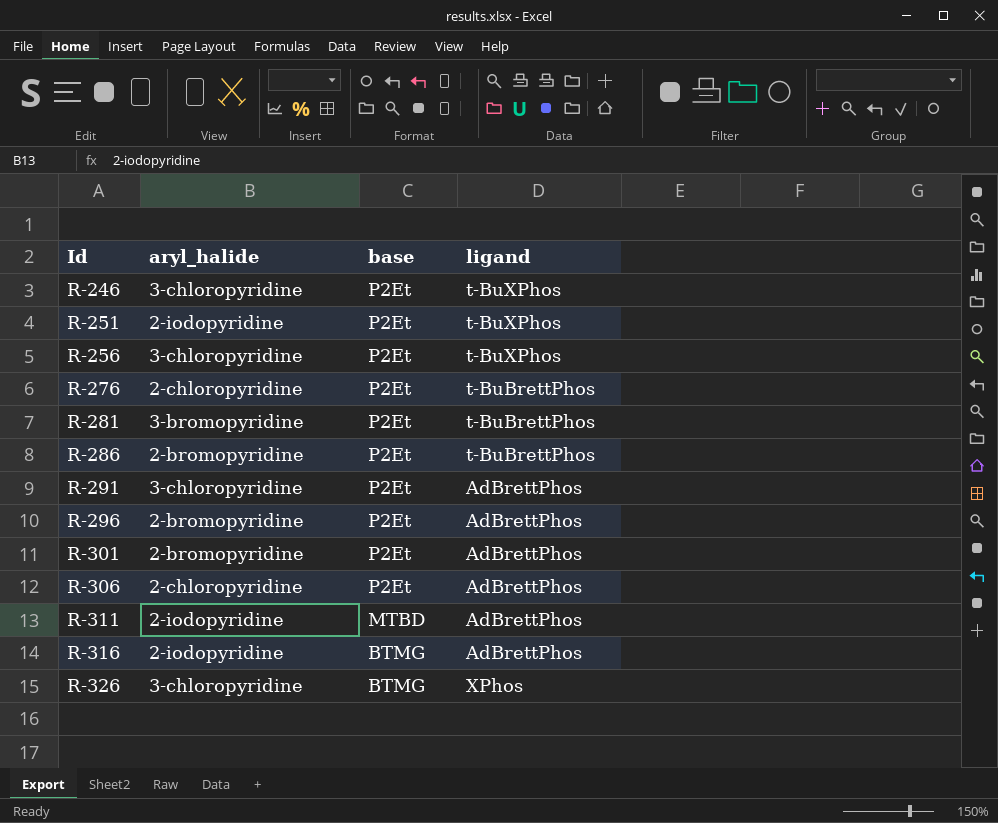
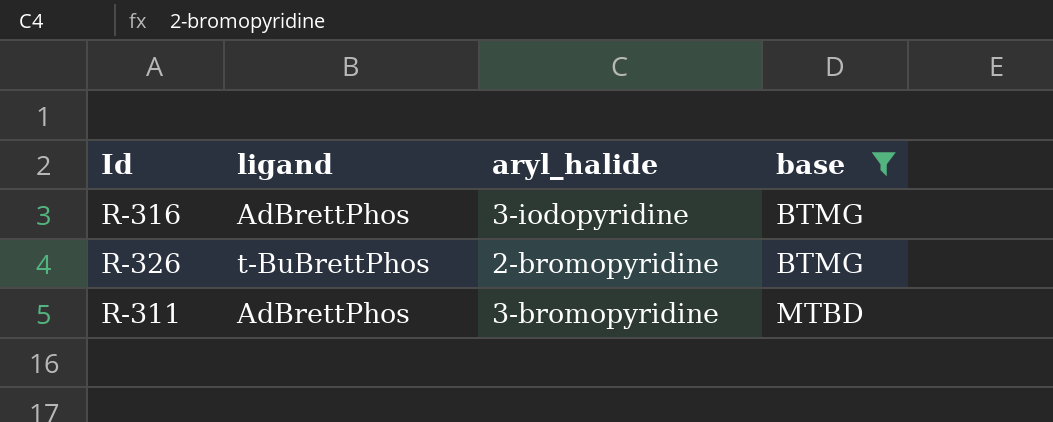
filter: none -> base != P2Et
row order: Id ascending -> base ascending
column ligand | position: 4 -> 2
R-316 | aryl_halide: 2-iodopyridine -> 3-iodopyridine
R-326 | ligand: XPhos -> t-BuBrettPhos
R-326 | aryl_halide: 3-chloropyridine -> 2-bromopyridine
R-311 | aryl_halide: 2-iodopyridine -> 3-bromopyridine

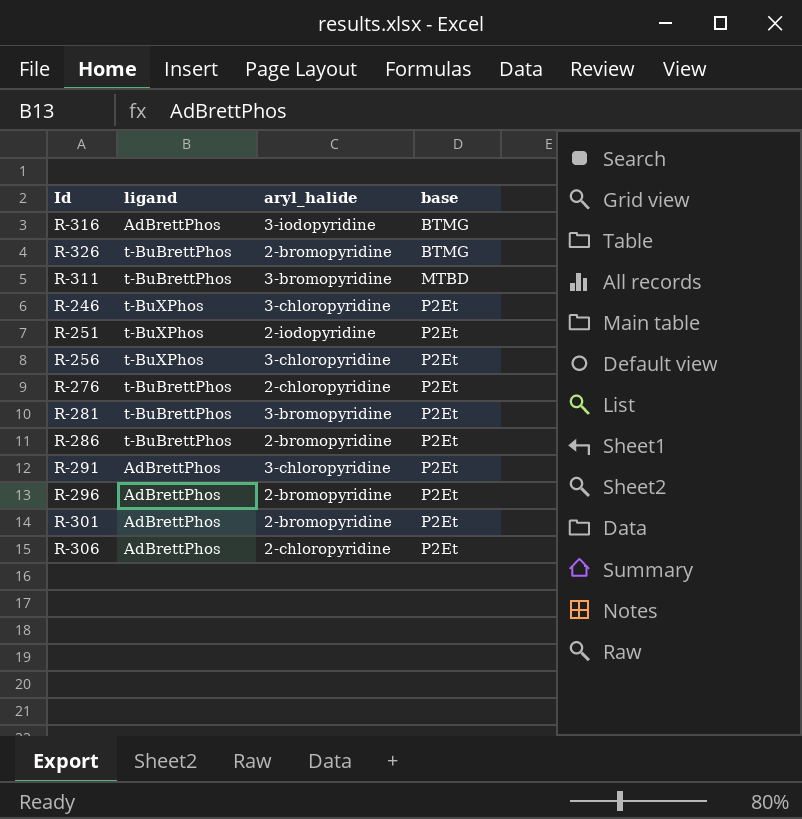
filter: base != P2Et -> none
R-311 | ligand: AdBrettPhos -> t-BuBrettPhos

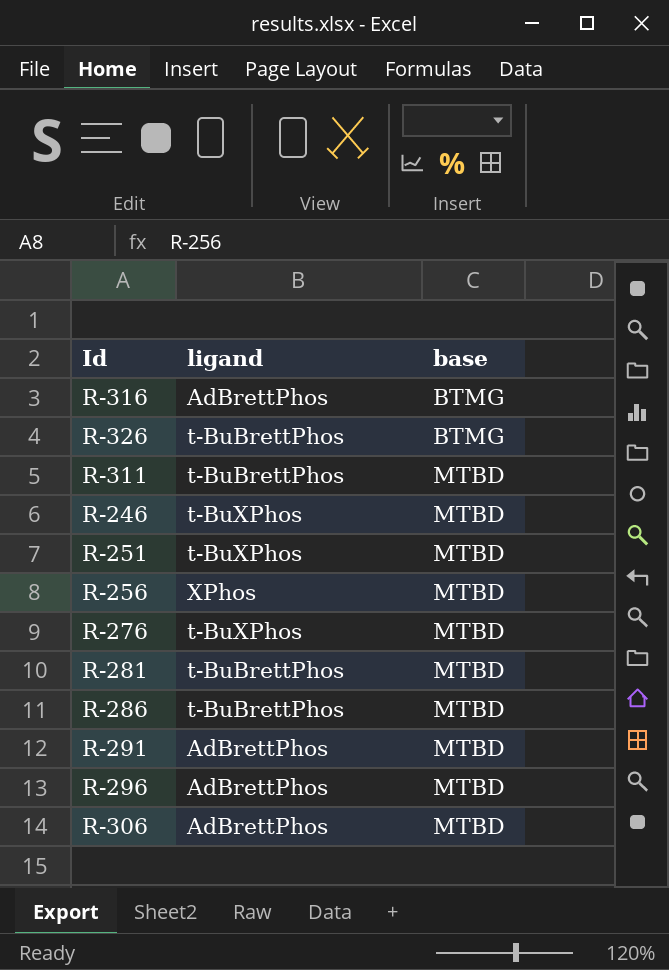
column aryl_halide | position: 3 -> none
row R-301: AdBrettPhos | 2-bromopyridine | P2Et -> none
R-246 | base: P2Et -> MTBD
R-251 | base: P2Et -> MTBD
R-256 | ligand: t-BuXPhos -> XPhos
R-256 | base: P2Et -> MTBD
R-276 | ligand: t-BuBrettPhos -> t-BuXPhos
R-276 | base: P2Et -> MTBD
R-281 | base: P2Et -> MTBD
R-286 | base: P2Et -> MTBD
R-291 | base: P2Et -> MTBD
R-296 | base: P2Et -> MTBD
R-306 | base: P2Et -> MTBD

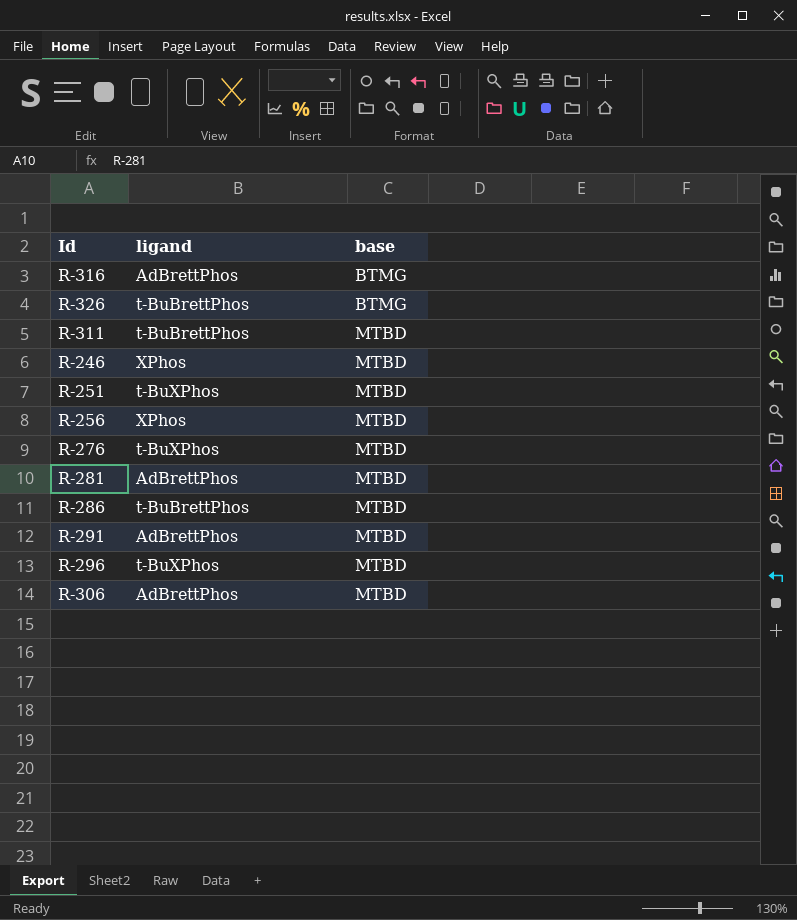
R-246 | ligand: t-BuXPhos -> XPhos
R-281 | ligand: t-BuBrettPhos -> AdBrettPhos
R-296 | ligand: AdBrettPhos -> t-BuXPhos

